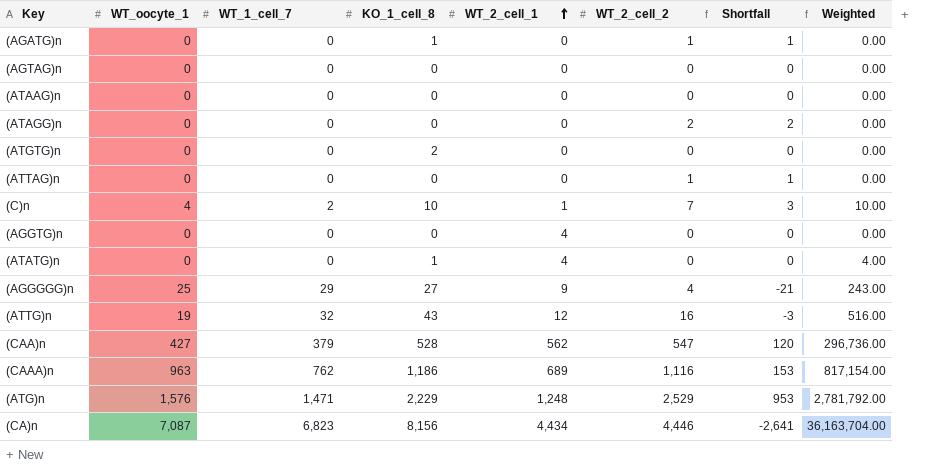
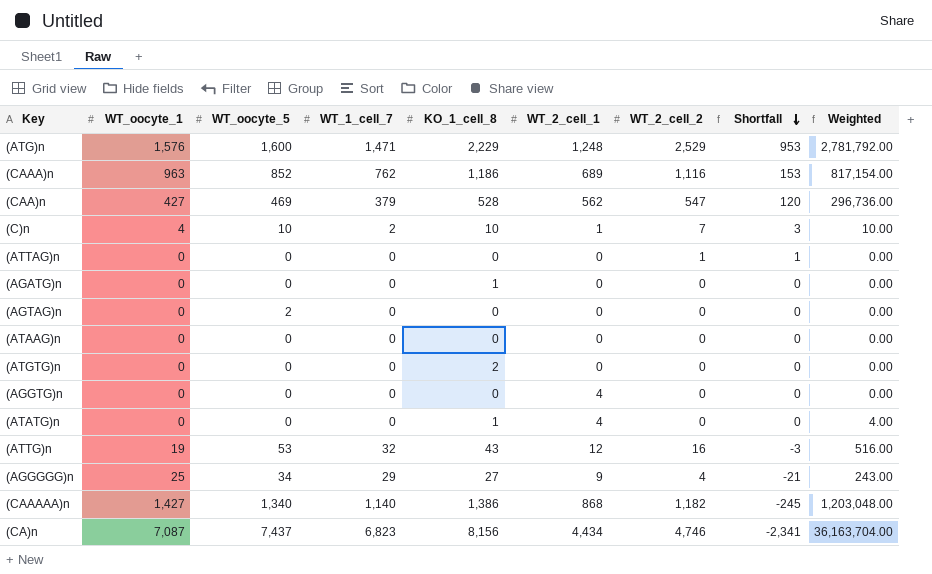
row order: WT_2_cell_1 ascending -> Shortfall descending
column WT_oocyte_5 | position: none -> 3
row (ATAGG)n: 0 | 0 | 0 | 0 | 2 | 2 | 0.00 -> none
(AGATG)n | WT_2_cell_2: 1 -> 0
(AGATG)n | Shortfall: 1 -> 0
row (CAAAAA)n: none -> 1,427 | 1,340 | 1,140 | 1,386 | 868 | 1,182 | -245 | 1,203,048.00
(CA)n | WT_2_cell_2: 4,446 -> 4,746
(CA)n | Shortfall: -2,641 -> -2,341

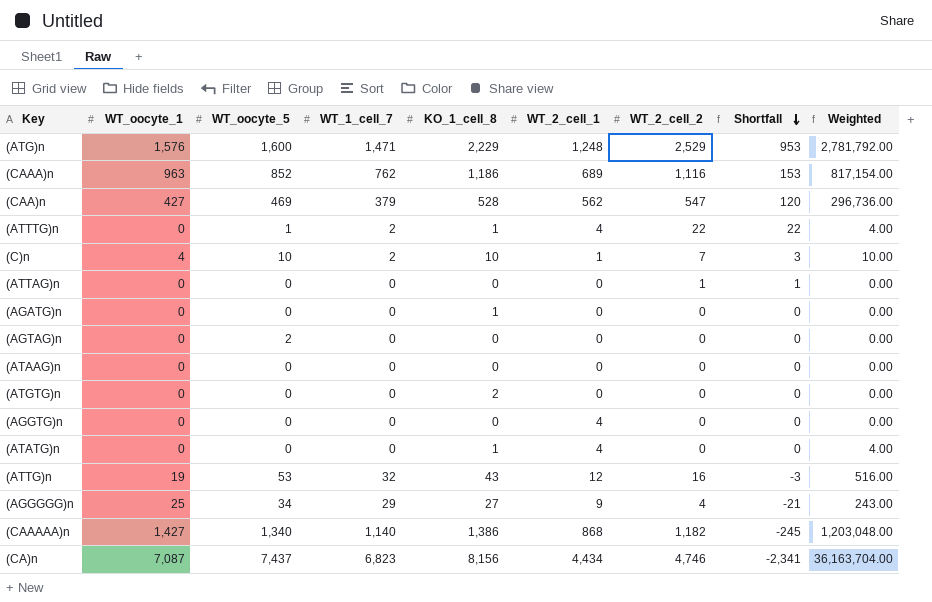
row (ATTTG)n: none -> 0 | 1 | 2 | 1 | 4 | 22 | 22 | 4.00

